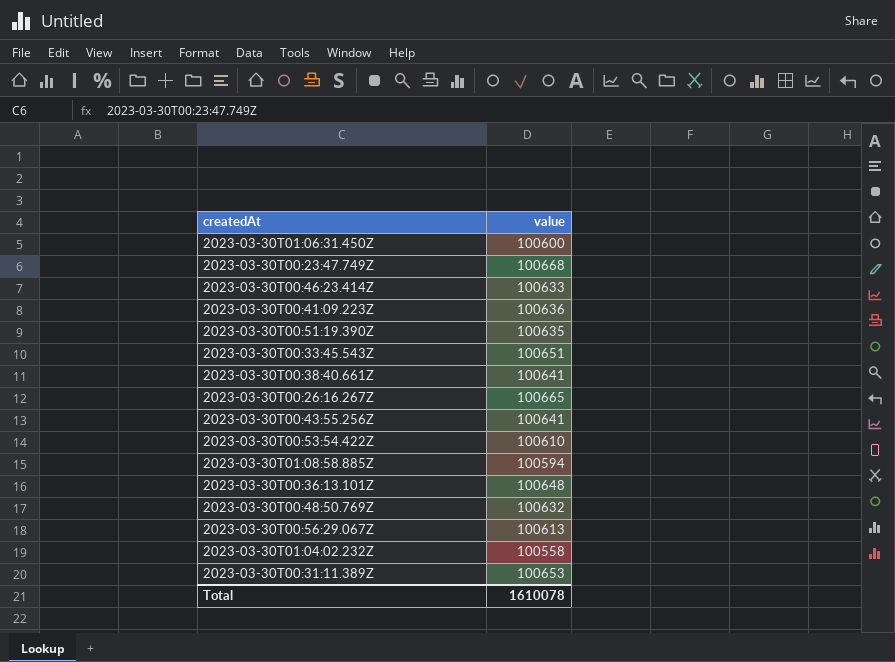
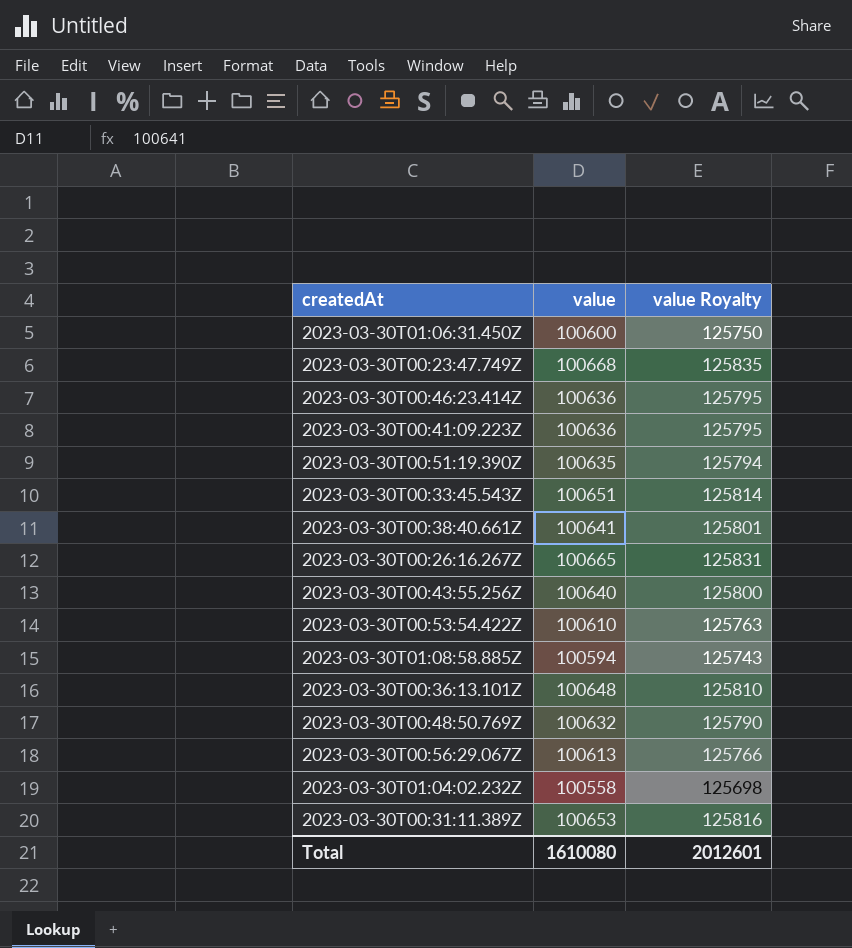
column value Royalty | formula: none -> [value] * 1.25
2023-03-30T00:46:23.414Z | value: 100633 -> 100636
2023-03-30T00:43:55.256Z | value: 100641 -> 100640
Total | value: 1610078 -> 1610080

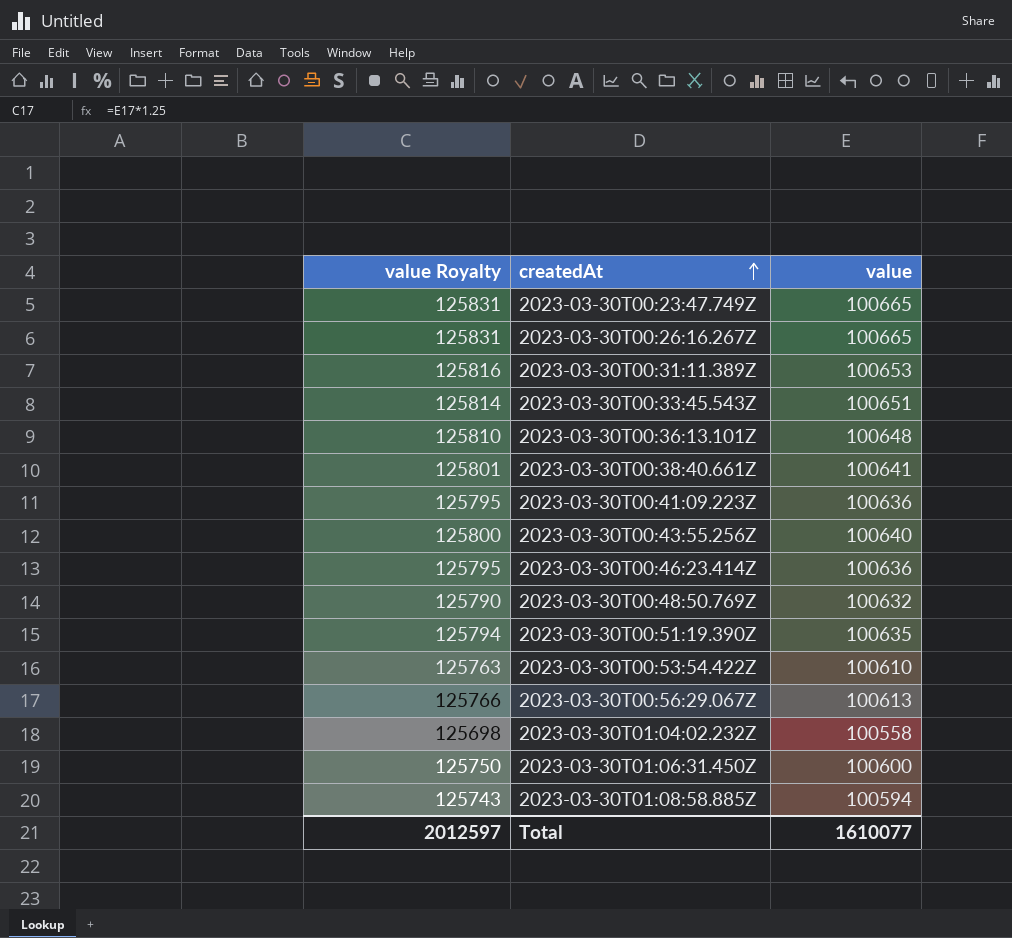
row order: none -> createdAt ascending
column value Royalty | position: 3 -> 1
2023-03-30T00:23:47.749Z | value Royalty: 125835 -> 125831
2023-03-30T00:23:47.749Z | value: 100668 -> 100665
Total | value Royalty: 2012601 -> 2012597
Total | value: 1610080 -> 1610077

